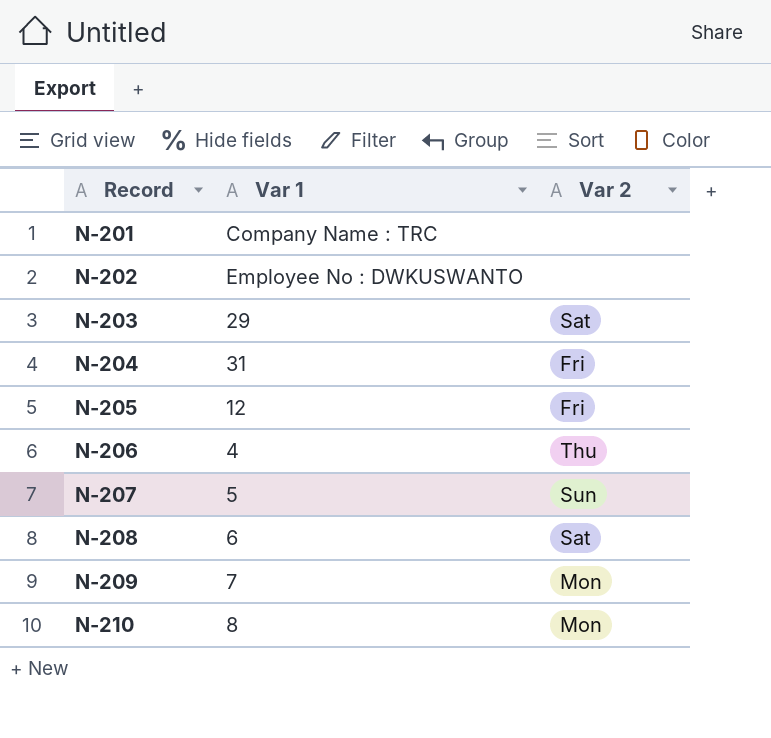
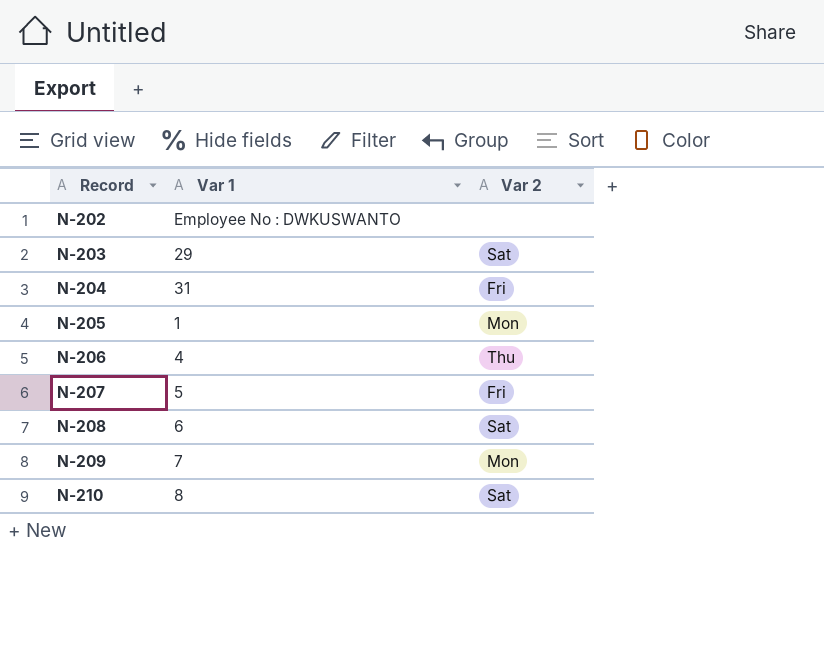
row N-201: Company Name : TRC | none -> none
N-205 | Var 1: 12 -> 1
N-205 | Var 2: Fri -> Mon
N-207 | Var 2: Sun -> Fri
N-210 | Var 2: Mon -> Sat

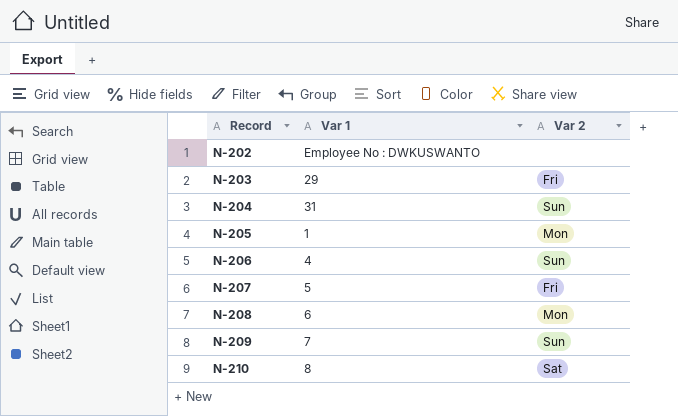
N-203 | Var 2: Sat -> Fri
N-204 | Var 2: Fri -> Sun
N-206 | Var 2: Thu -> Sun
N-208 | Var 2: Sat -> Mon
N-209 | Var 2: Mon -> Sun

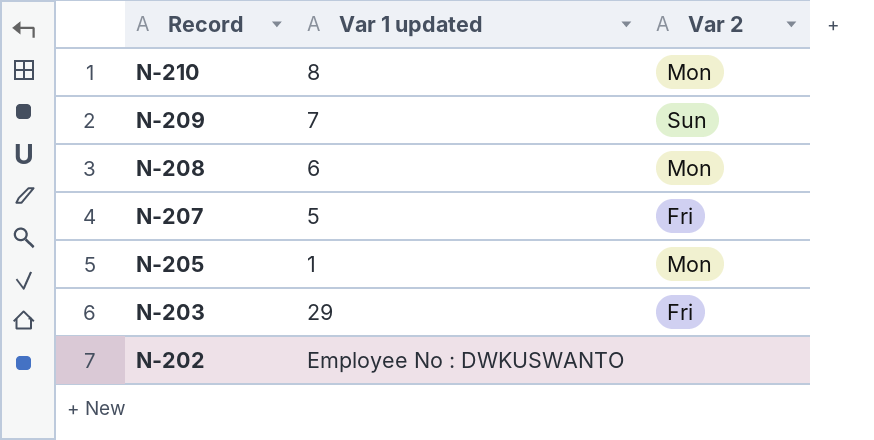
row order: Record ascending -> Record descending
column name: Var 1 -> Var 1 updated
row N-204: 31 | Sun -> none
row N-206: 4 | Sun -> none
N-210 | Var 2: Sat -> Mon

